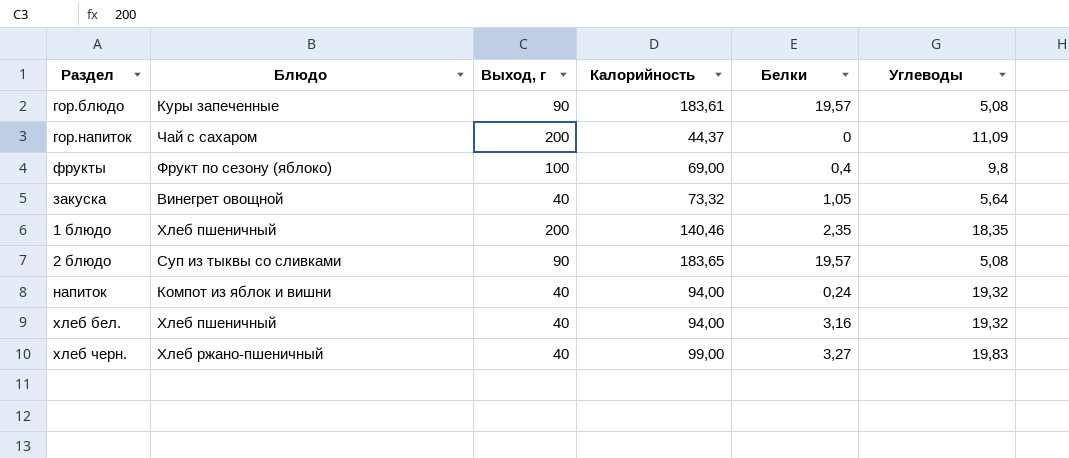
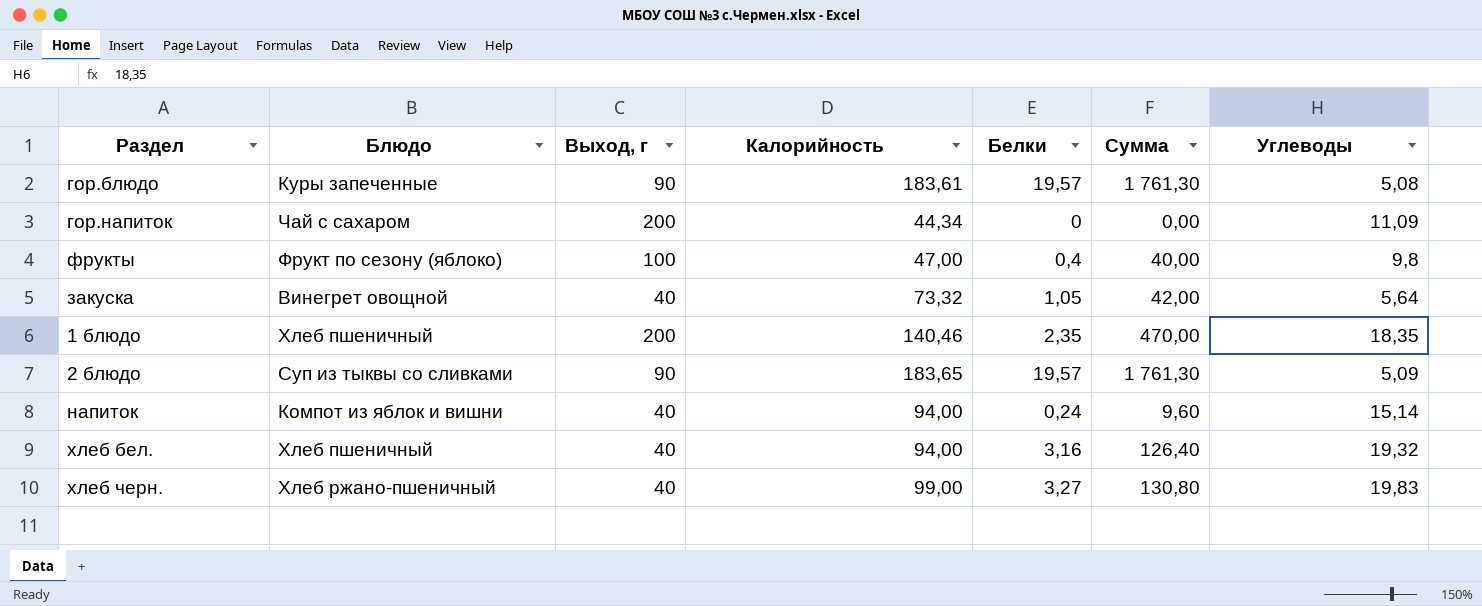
column Сумма | formula: none -> [Выход, г] * [Белки]
гор.напиток | Калорийность: 44,37 -> 44,34
фрукты | Калорийность: 69,00 -> 47,00
2 блюдо | Углеводы: 5,08 -> 5,09
напиток | Углеводы: 19,32 -> 15,14

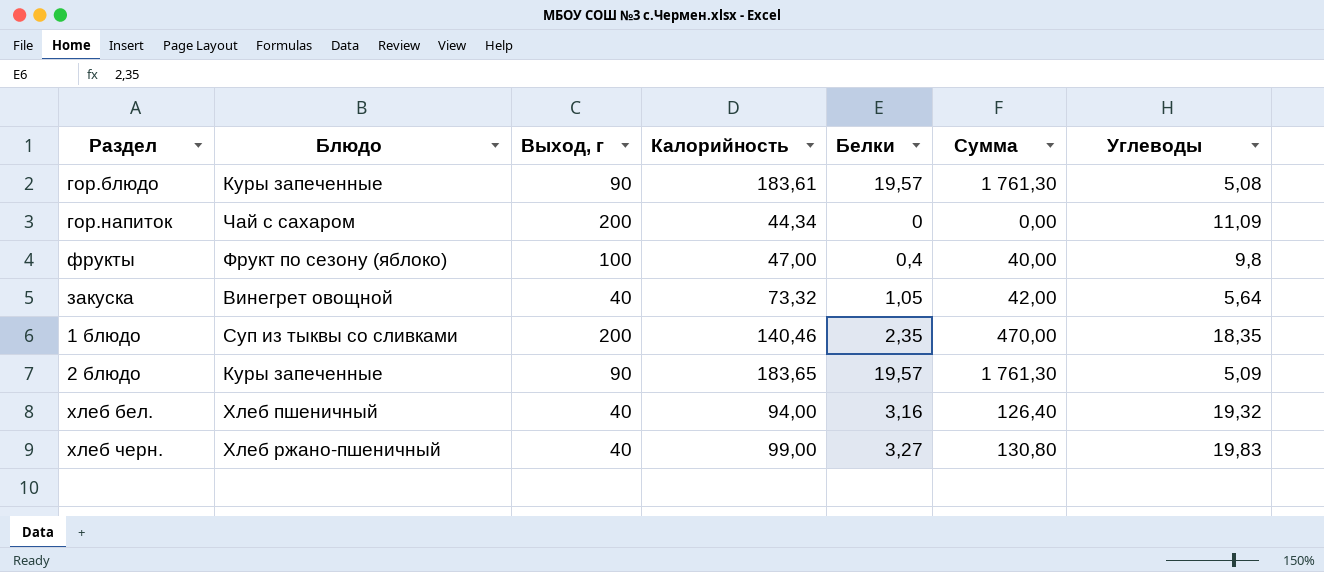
row напиток: Компот из яблок и вишни | 40 | 94,00 | 0,24 | 9,60 | 15,14 -> none
1 блюдо | Блюдо: Хлеб пшеничный -> Суп из тыквы со сливками
2 блюдо | Блюдо: Суп из тыквы со сливками -> Куры запеченные

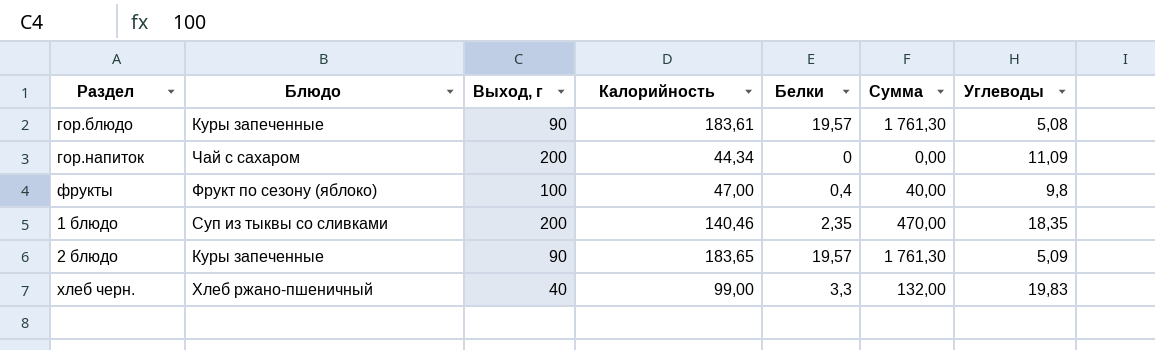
row закуска: Винегрет овощной | 40 | 73,32 | 1,05 | 42,00 | 5,64 -> none
row хлеб бел.: Хлеб пшеничный | 40 | 94,00 | 3,16 | 126,40 | 19,32 -> none
хлеб черн. | Белки: 3,27 -> 3,3
хлеб черн. | Сумма: 130,80 -> 132,00

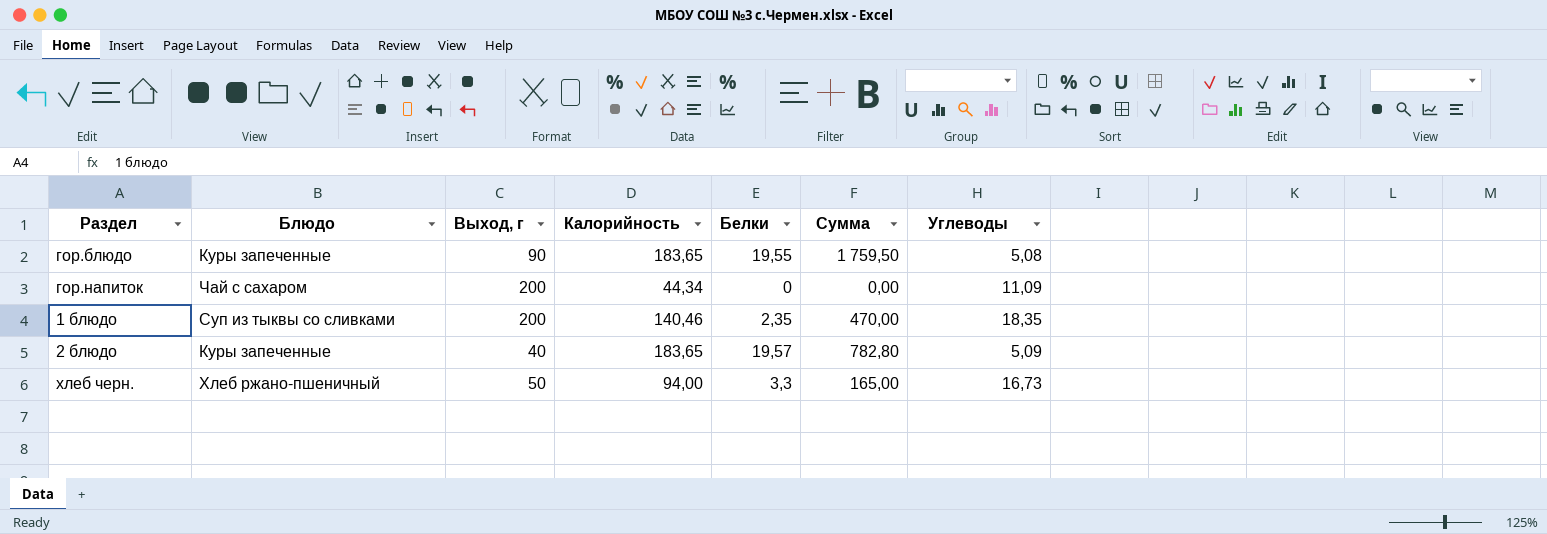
row фрукты: Фрукт по сезону (яблоко) | 100 | 47,00 | 0,4 | 40,00 | 9,8 -> none
гор.блюдо | Калорийность: 183,61 -> 183,65
гор.блюдо | Белки: 19,57 -> 19,55
гор.блюдо | Сумма: 1 761,30 -> 1 759,50
2 блюдо | Выход, г: 90 -> 40
2 блюдо | Сумма: 1 761,30 -> 782,80
хлеб черн. | Выход, г: 40 -> 50
хлеб черн. | Калорийность: 99,00 -> 94,00
хлеб черн. | Сумма: 132,00 -> 165,00
хлеб черн. | Углеводы: 19,83 -> 16,73

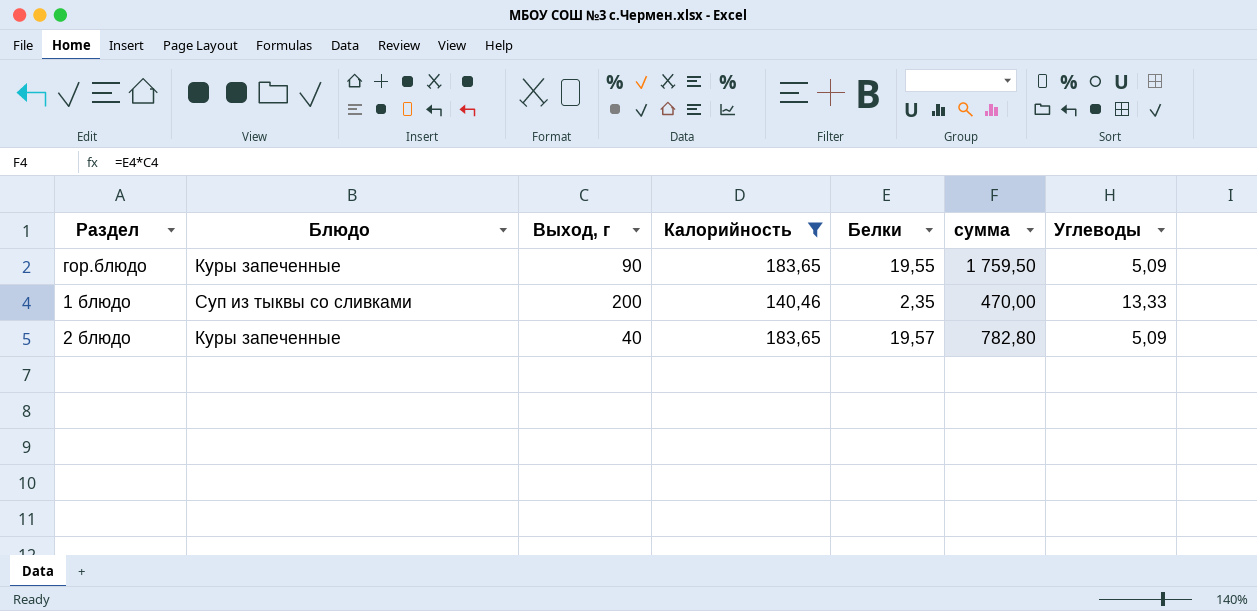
filter: none -> Калорийность >= 140,46
column name: Сумма -> сумма
гор.блюдо | Углеводы: 5,08 -> 5,09
1 блюдо | Углеводы: 18,35 -> 13,33

